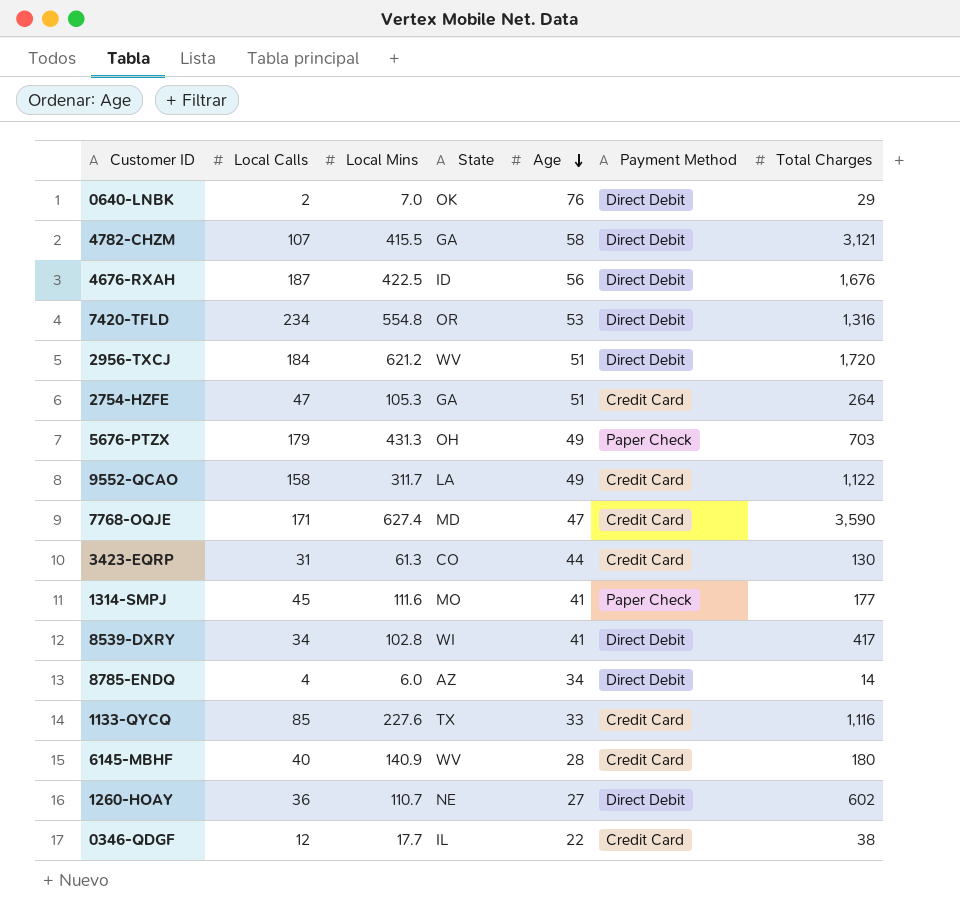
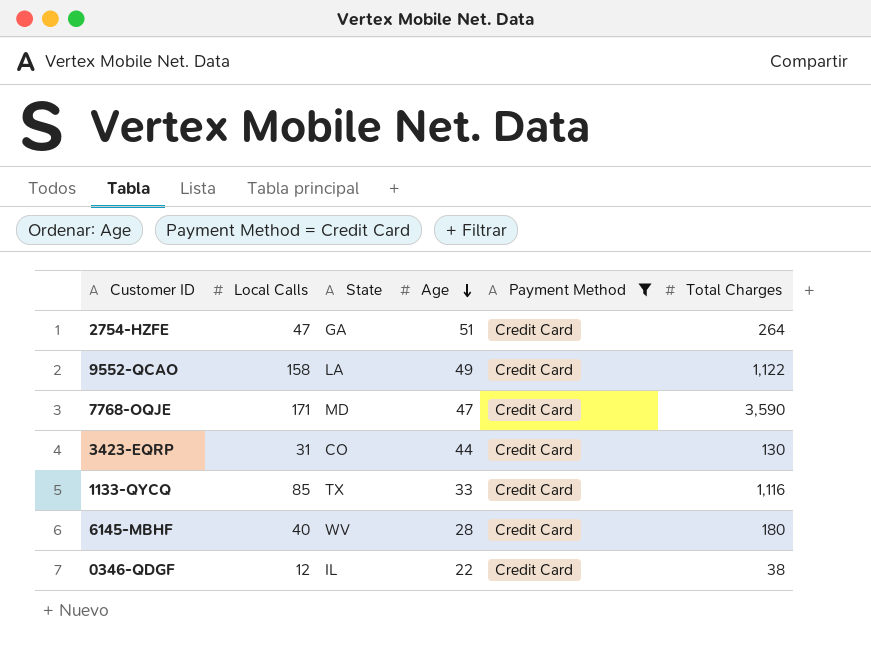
filter: none -> Payment Method = Credit Card
column Local Mins | position: 3 -> none

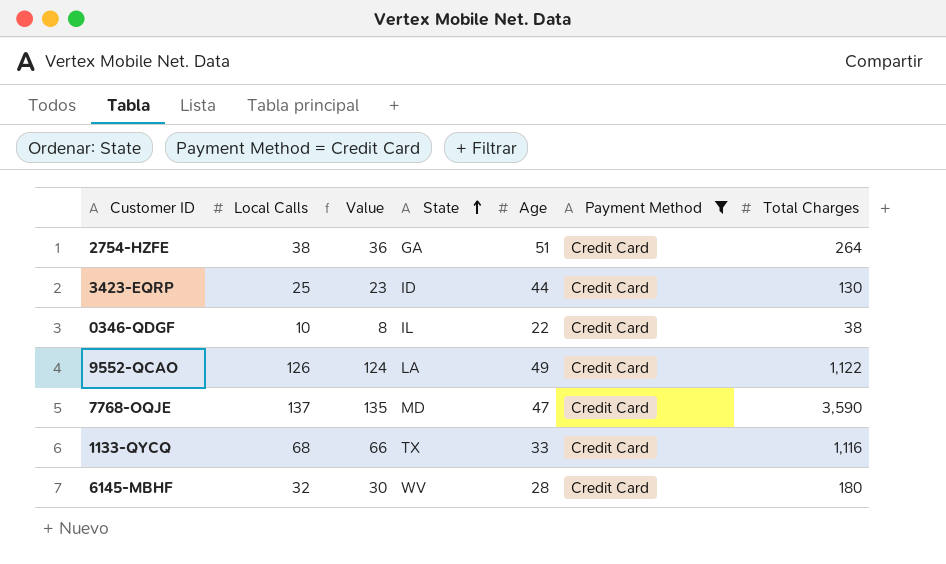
row order: Age descending -> State ascending
column Value | formula: none -> [Local Calls] - 2
2754-HZFE | Local Calls: 47 -> 38
3423-EQRP | Local Calls: 31 -> 25
3423-EQRP | State: CO -> ID
0346-QDGF | Local Calls: 12 -> 10
9552-QCAO | Local Calls: 158 -> 126
7768-OQJE | Local Calls: 171 -> 137
1133-QYCQ | Local Calls: 85 -> 68
6145-MBHF | Local Calls: 40 -> 32

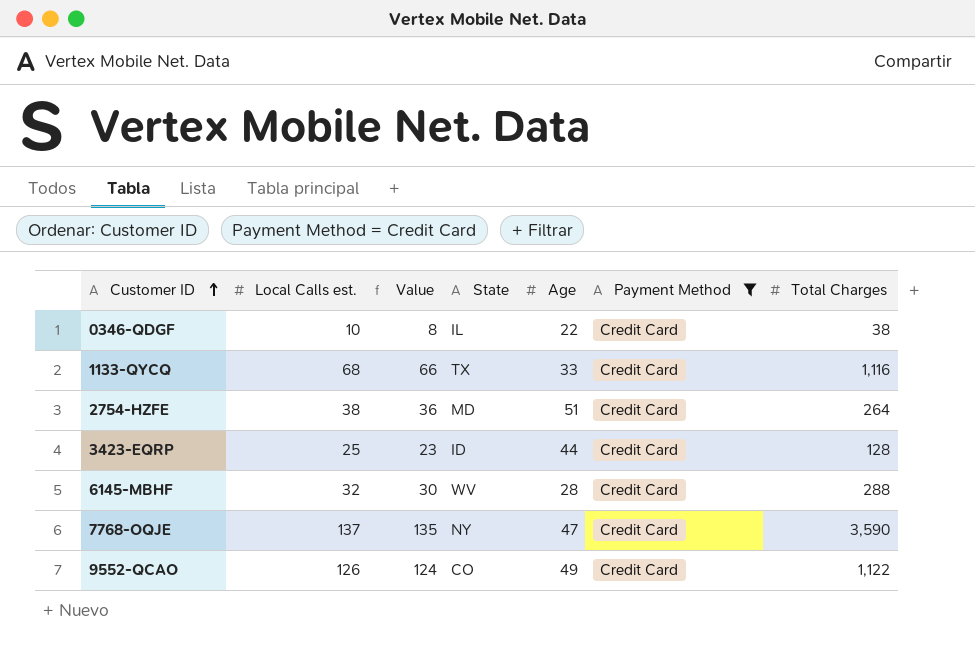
row order: State ascending -> Customer ID ascending
column name: Local Calls -> Local Calls est.
2754-HZFE | State: GA -> MD
3423-EQRP | Total Charges: 130 -> 128
6145-MBHF | Total Charges: 180 -> 288
7768-OQJE | State: MD -> NY
9552-QCAO | State: LA -> CO

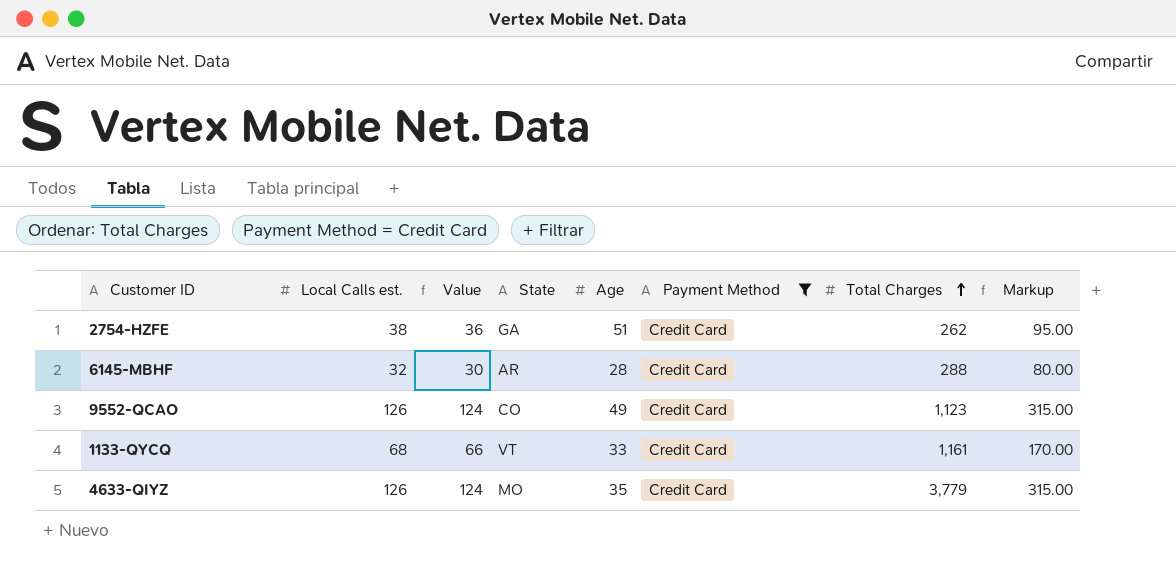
row order: Customer ID ascending -> Total Charges ascending
column Markup | formula: none -> [Local Calls est.] * 2.5
row 0346-QDGF: 10 | 8 | IL | 22 | Credit Card | 38 -> none
row 3423-EQRP: 25 | 23 | ID | 44 | Credit Card | 128 -> none
row 7768-OQJE: 137 | 135 | NY | 47 | Credit Card | 3,590 -> none
2754-HZFE | State: MD -> GA
2754-HZFE | Total Charges: 264 -> 262
6145-MBHF | State: WV -> AR
9552-QCAO | Total Charges: 1,122 -> 1,123
1133-QYCQ | State: TX -> VT
1133-QYCQ | Total Charges: 1,116 -> 1,161
row 4633-QIYZ: none -> 126 | 124 | MO | 35 | Credit Card | 3,779 | 315.00

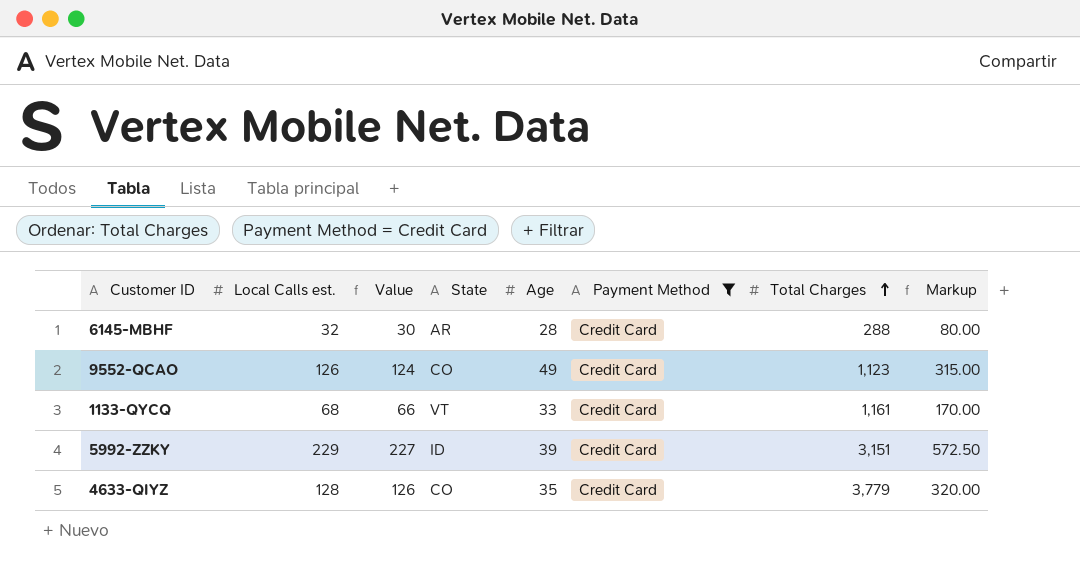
row 2754-HZFE: 38 | 36 | GA | 51 | Credit Card | 262 | 95.00 -> none
row 5992-ZZKY: none -> 229 | 227 | ID | 39 | Credit Card | 3,151 | 572.50
4633-QIYZ | Local Calls est.: 126 -> 128
4633-QIYZ | Value: 124 -> 126
4633-QIYZ | State: MO -> CO
4633-QIYZ | Markup: 315.00 -> 320.00

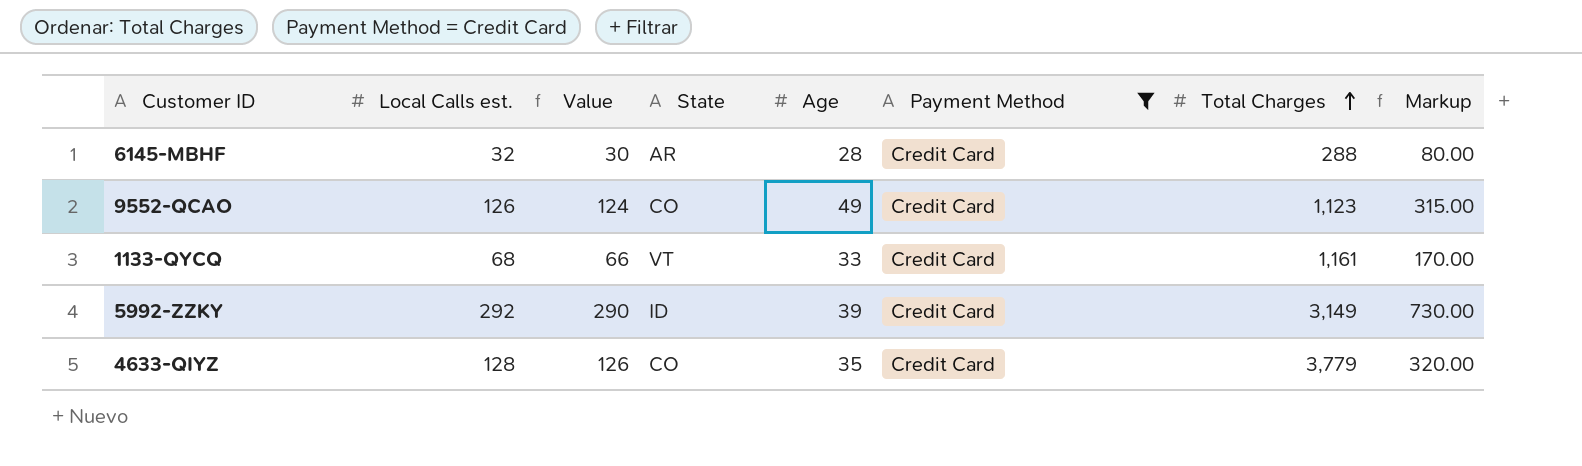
5992-ZZKY | Local Calls est.: 229 -> 292
5992-ZZKY | Value: 227 -> 290
5992-ZZKY | Total Charges: 3,151 -> 3,149
5992-ZZKY | Markup: 572.50 -> 730.00

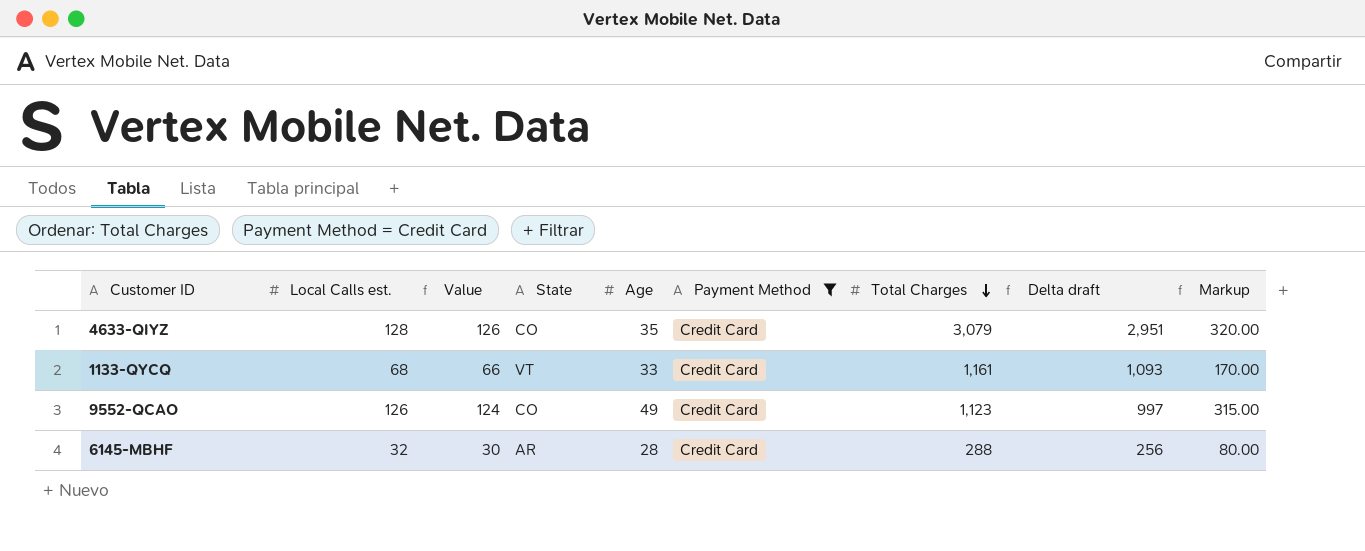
row order: Total Charges ascending -> Total Charges descending
column Delta draft | formula: none -> [Total Charges] - [Local Calls est.]
row 5992-ZZKY: 292 | 290 | ID | 39 | Credit Card | 3,149 | 730.00 -> none
4633-QIYZ | Total Charges: 3,779 -> 3,079

